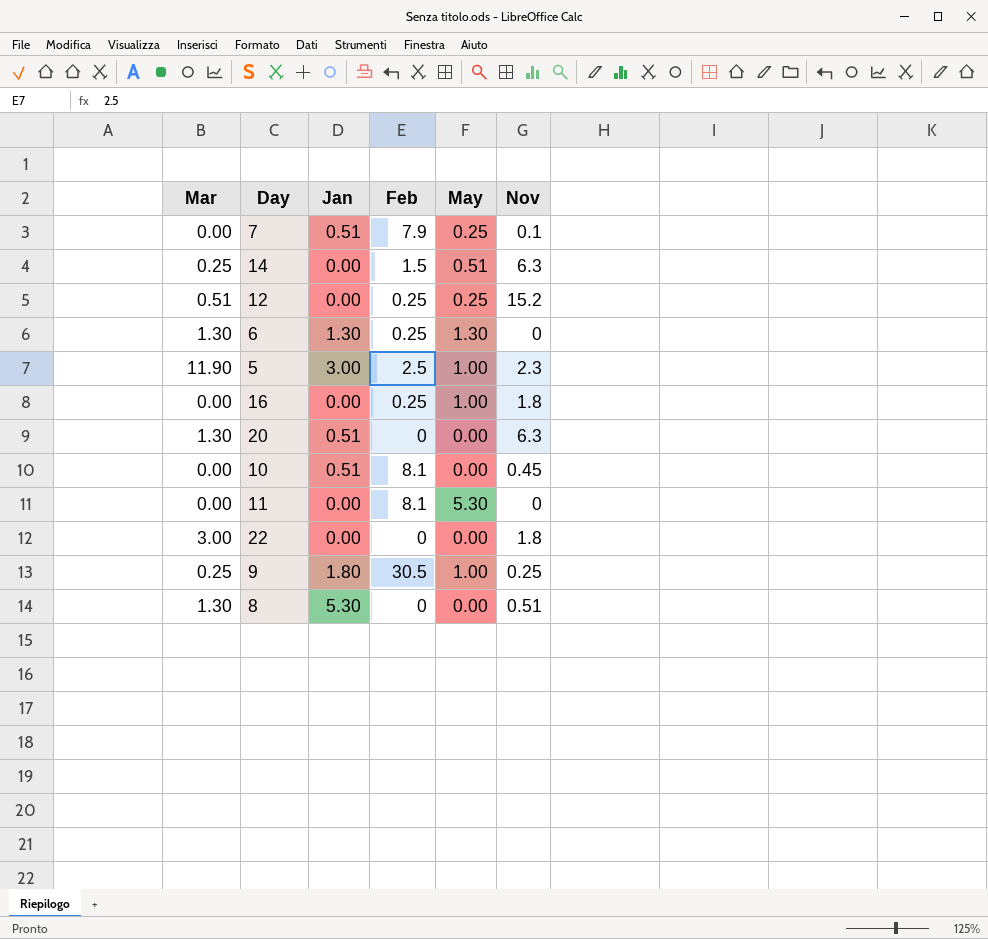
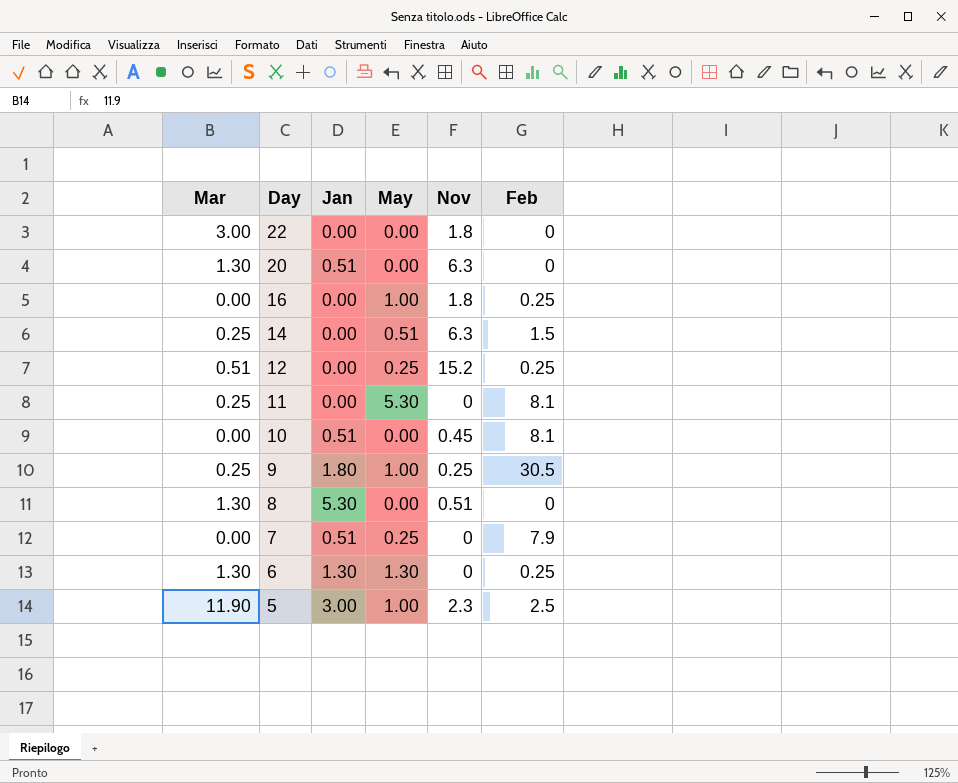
row order: none -> Day descending
column Feb | position: 4 -> 6
11 | Mar: 0.00 -> 0.25
7 | Nov: 0.1 -> 0

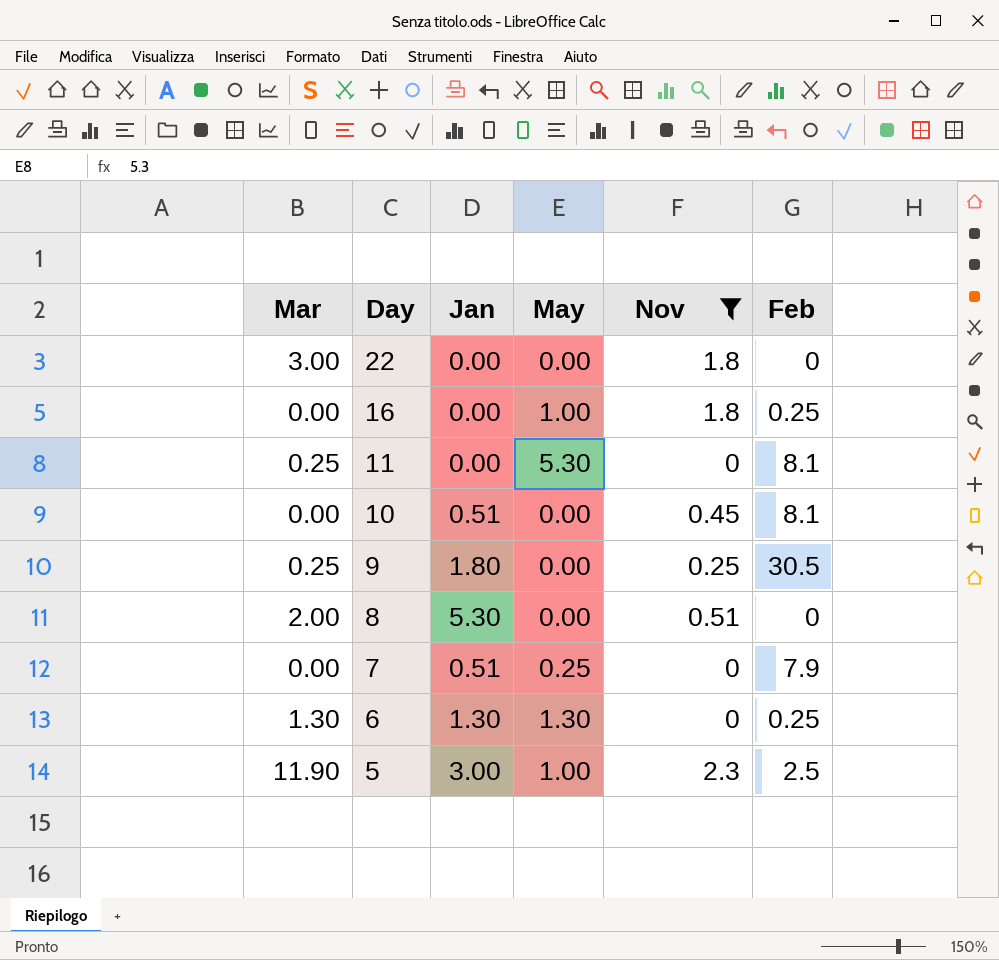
filter: none -> Nov <= 2.3
9 | May: 1.00 -> 0.00
8 | Mar: 1.30 -> 2.00

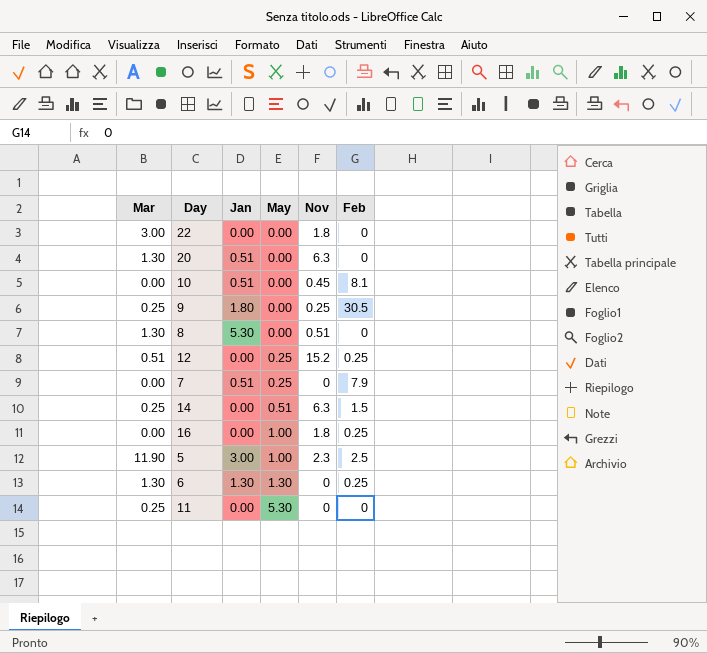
filter: Nov <= 2.3 -> none
row order: Day descending -> May ascending
8 | Mar: 2.00 -> 1.30
11 | Feb: 8.1 -> 0

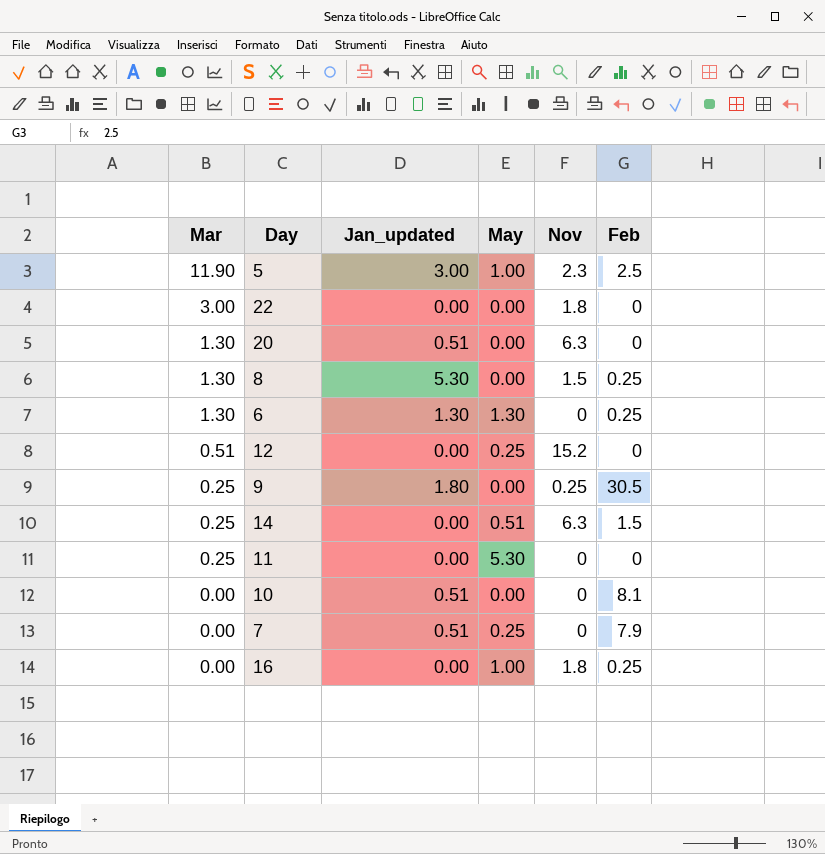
row order: May ascending -> Mar descending
column name: Jan -> Jan_updated
8 | Nov: 0.51 -> 1.5
8 | Feb: 0 -> 0.25
12 | Feb: 0.25 -> 0
10 | Nov: 0.45 -> 0

